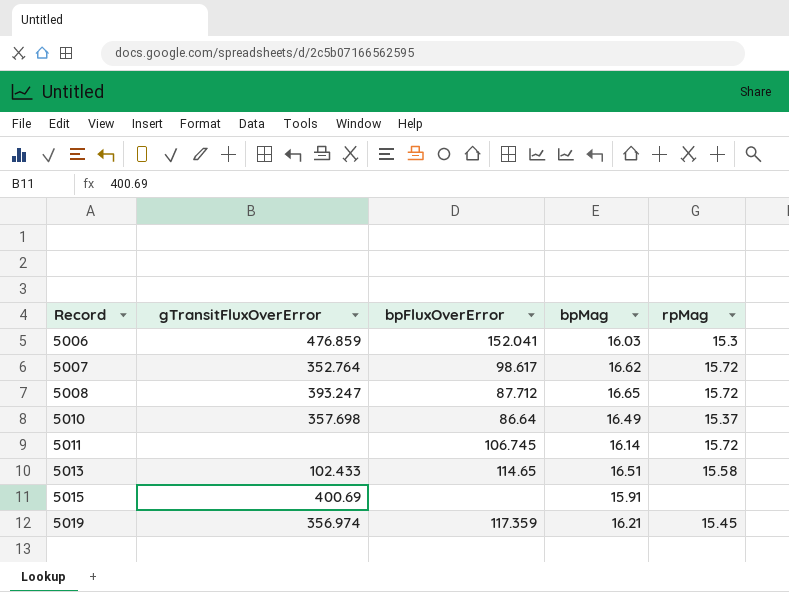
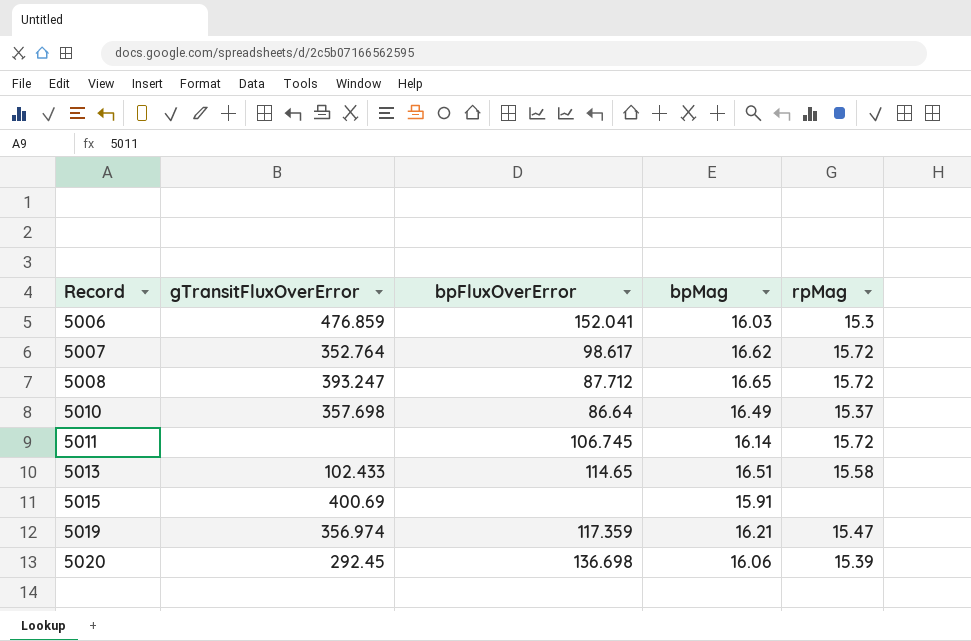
5019 | rpMag: 15.45 -> 15.47
row 5020: none -> 292.45 | 136.698 | 16.06 | 15.39

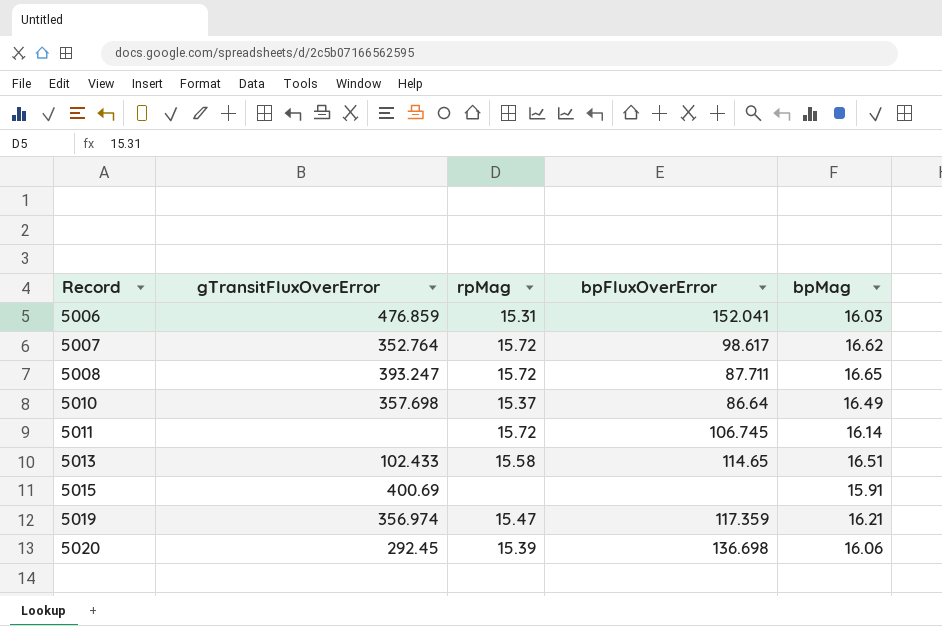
column rpMag | position: 5 -> 3
5006 | rpMag: 15.3 -> 15.31
5008 | bpFluxOverError: 87.712 -> 87.711

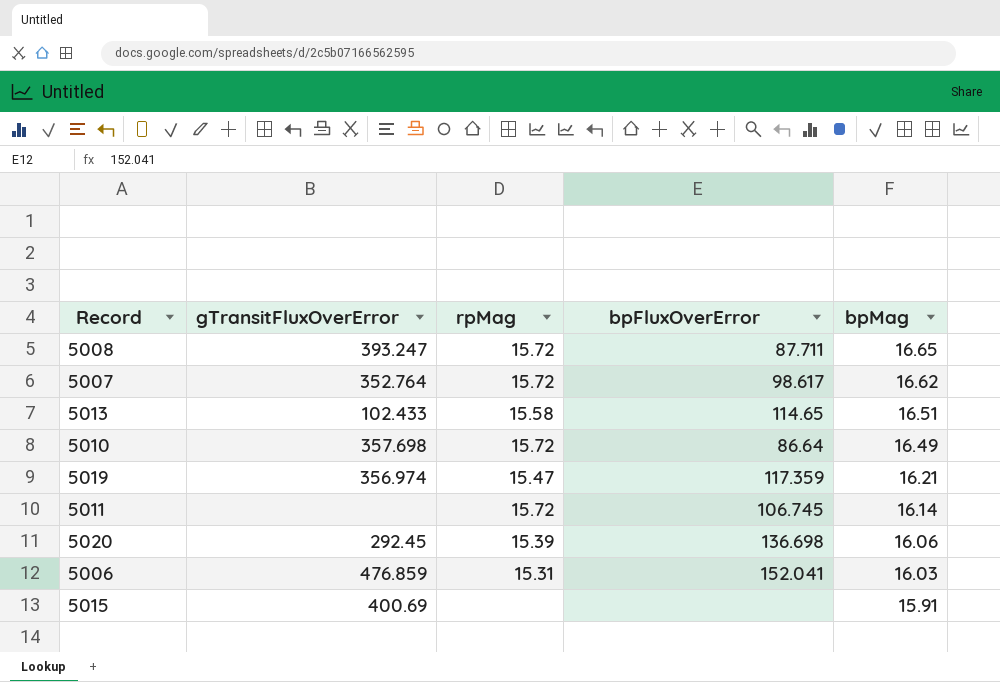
row order: Record ascending -> bpMag descending
5010 | rpMag: 15.37 -> 15.72

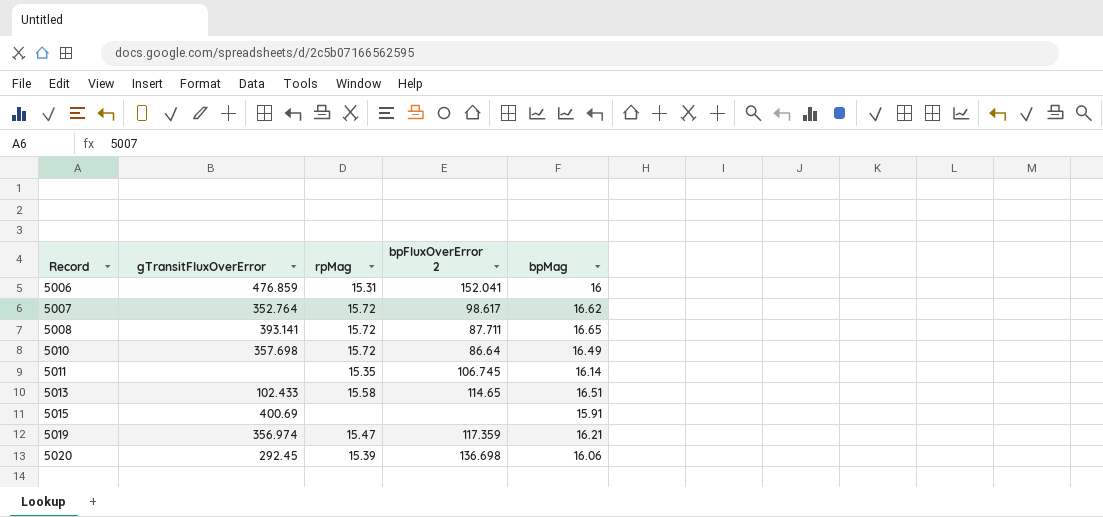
row order: bpMag descending -> Record ascending
column name: bpFluxOverError -> bpFluxOverError 2
5006 | bpMag: 16.03 -> 16
5008 | gTransitFluxOverError: 393.247 -> 393.141
5011 | rpMag: 15.72 -> 15.35

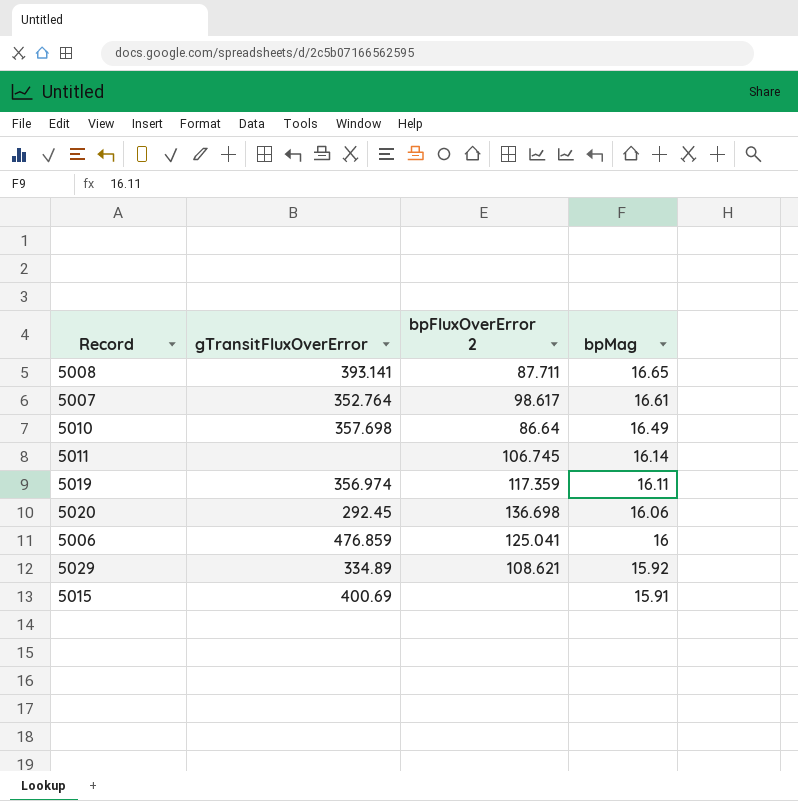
row order: Record ascending -> bpMag descending
column rpMag | position: 3 -> none
row 5013: 102.433 | 15.58 | 114.65 | 16.51 -> none
5007 | bpMag: 16.62 -> 16.61
5019 | bpMag: 16.21 -> 16.11
5006 | bpFluxOverError 2: 152.041 -> 125.041
row 5029: none -> 334.89 | 108.621 | 15.92

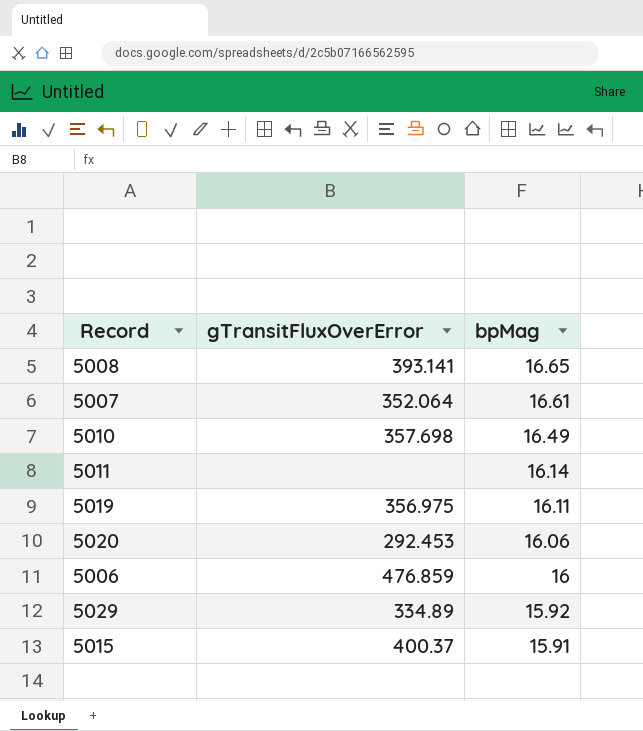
column bpFluxOverError 2 | position: 3 -> none
5007 | gTransitFluxOverError: 352.764 -> 352.064
5019 | gTransitFluxOverError: 356.974 -> 356.975
5020 | gTransitFluxOverError: 292.45 -> 292.453
5015 | gTransitFluxOverError: 400.69 -> 400.37

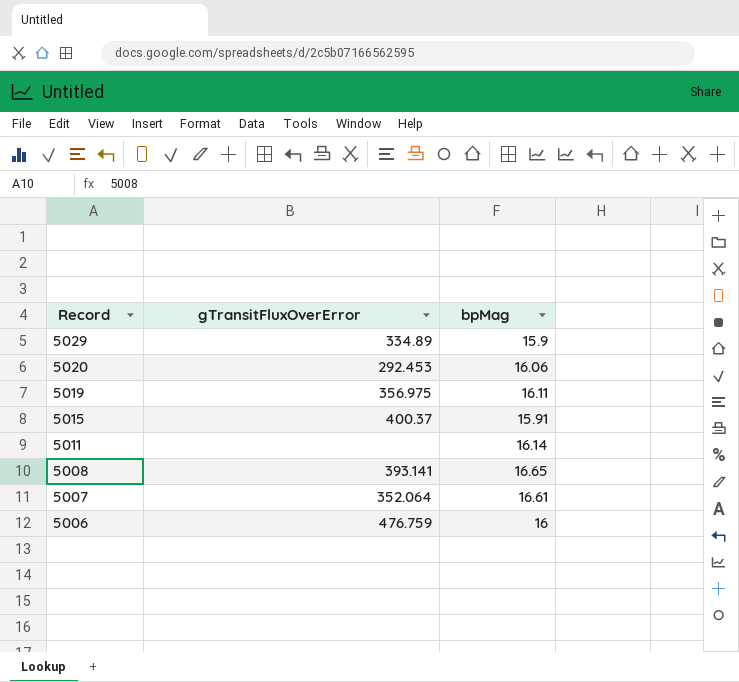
row order: bpMag descending -> Record descending
row 5010: 357.698 | 16.49 -> none
5029 | bpMag: 15.92 -> 15.9
5006 | gTransitFluxOverError: 476.859 -> 476.759

